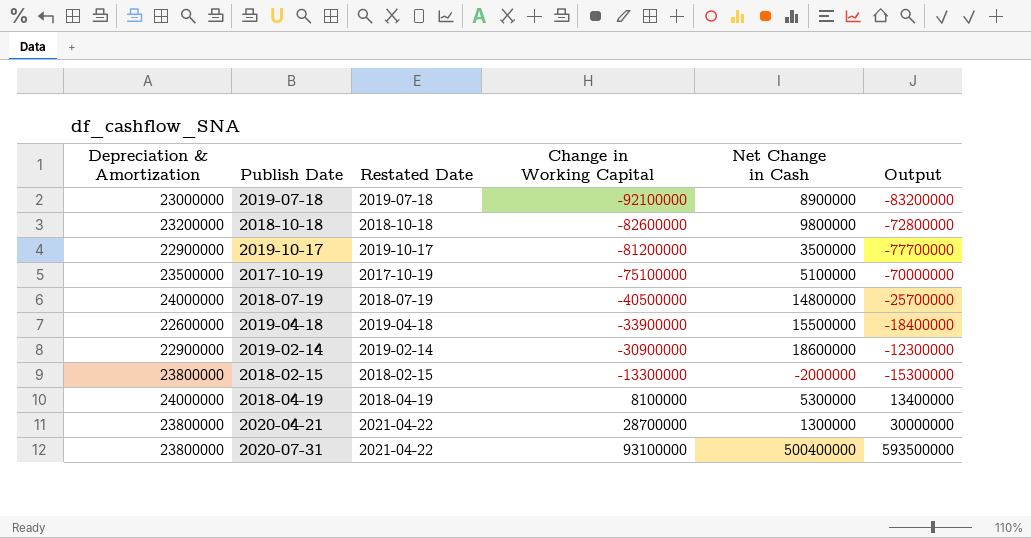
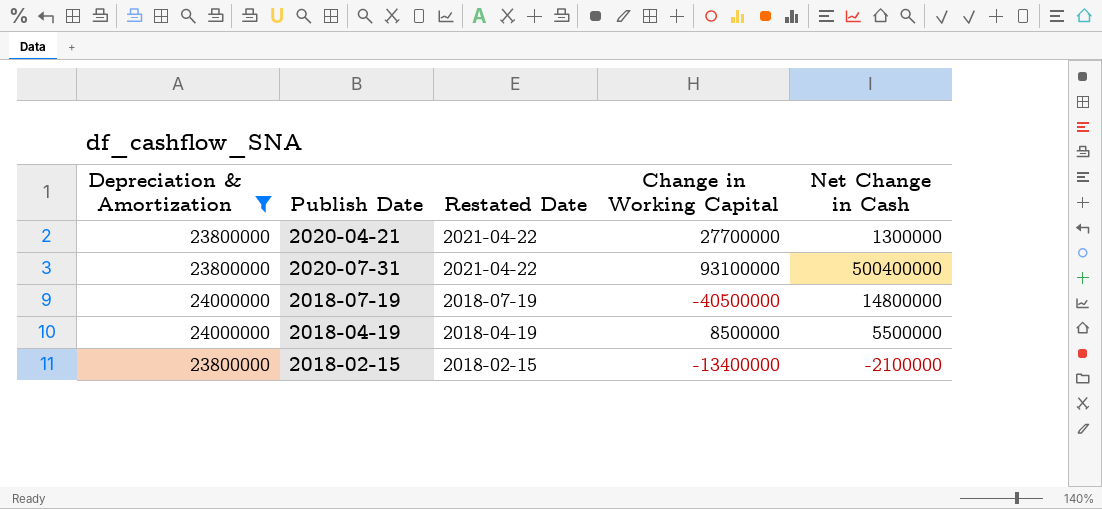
filter: none -> Depreciation & Amortization >= 23800000
row order: Change in Working Capital ascending -> Restated Date descending
column Output | formula: [Change in Working Capital] + [Net Change in Cash] -> none
2020-04-21 | Change in Working Capital: 28700000 -> 27700000
2018-04-19 | Change in Working Capital: 8100000 -> 8500000
2018-04-19 | Net Change in Cash: 5300000 -> 5500000
2018-02-15 | Change in Working Capital: -13300000 -> -13400000
2018-02-15 | Net Change in Cash: -2000000 -> -2100000

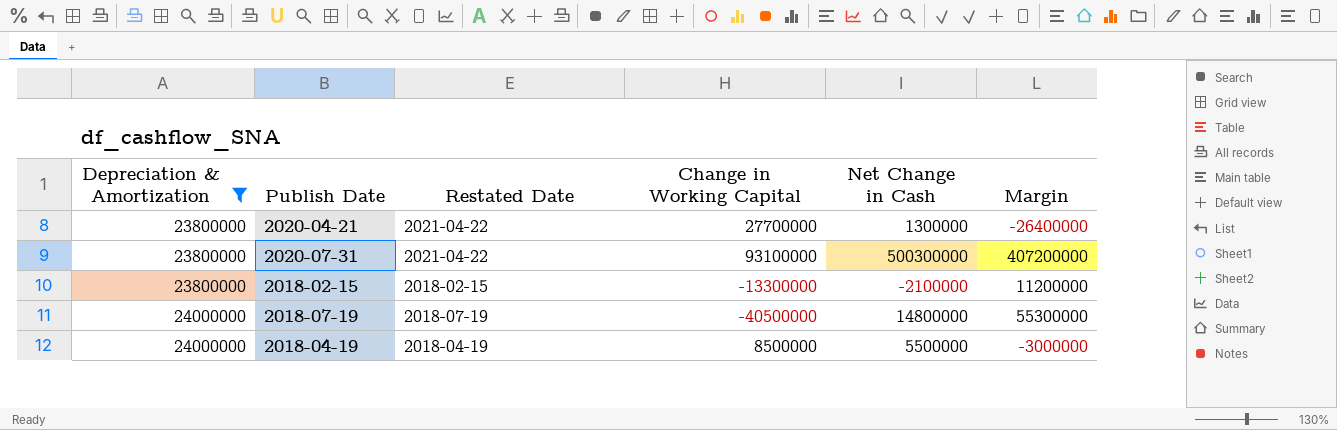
row order: Restated Date descending -> Depreciation & Amortization ascending
column Margin | formula: none -> [Net Change in Cash] - [Change in Working Capital]
2020-07-31 | Net Change in Cash: 500400000 -> 500300000
2018-02-15 | Change in Working Capital: -13400000 -> -13300000

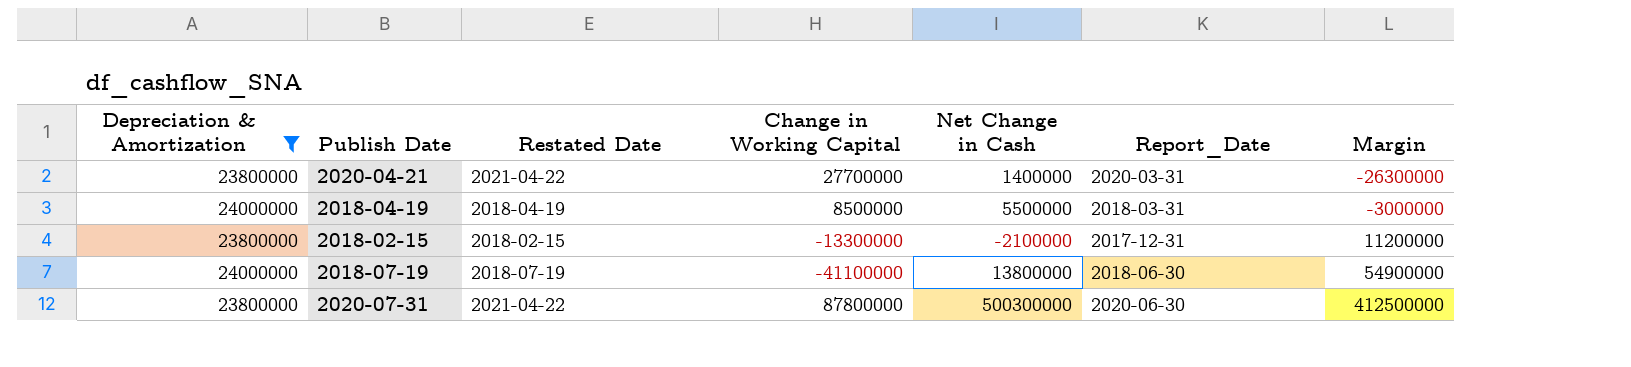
row order: Depreciation & Amortization ascending -> Margin ascending
column Report_Date | position: none -> 6
2020-04-21 | Net Change in Cash: 1300000 -> 1400000
2020-04-21 | Margin: -26400000 -> -26300000
2018-07-19 | Change in Working Capital: -40500000 -> -41100000
2018-07-19 | Net Change in Cash: 14800000 -> 13800000
2018-07-19 | Margin: 55300000 -> 54900000
2020-07-31 | Change in Working Capital: 93100000 -> 87800000
2020-07-31 | Margin: 407200000 -> 412500000

